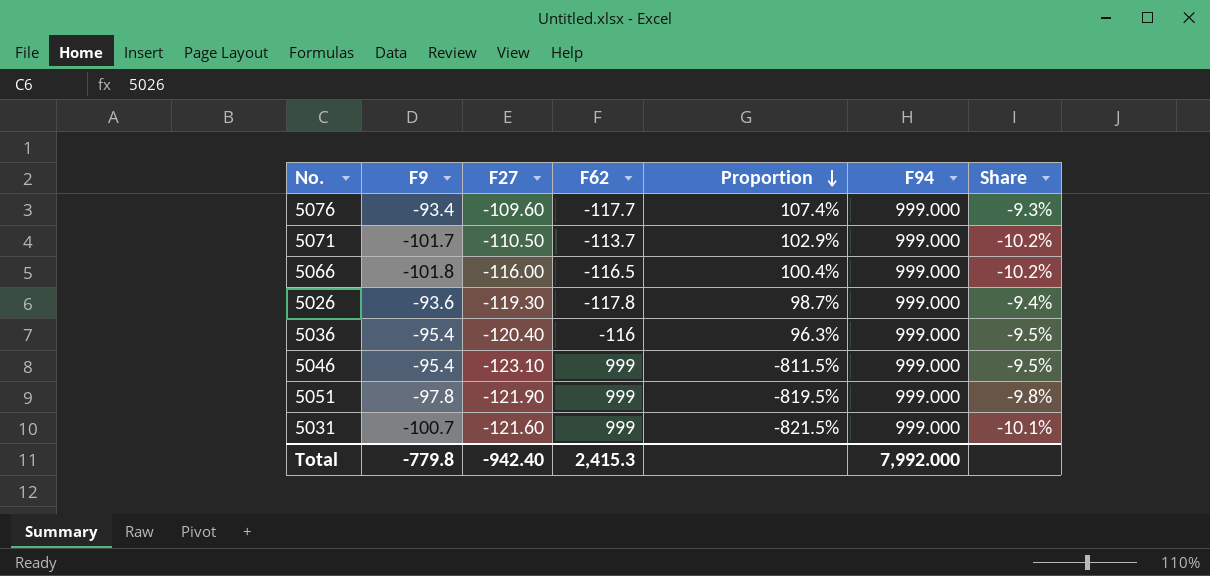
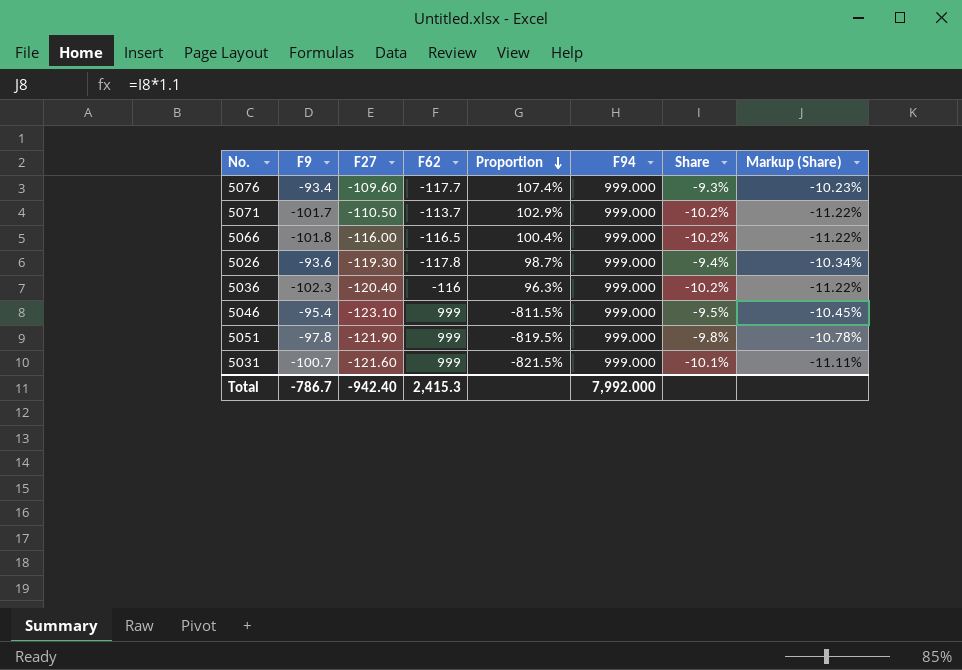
column Markup (Share) | formula: none -> [Share] * 1.1
5036 | F9: -95.4 -> -102.3
5036 | Share: -9.5% -> -10.2%
Total | F9: -779.8 -> -786.7

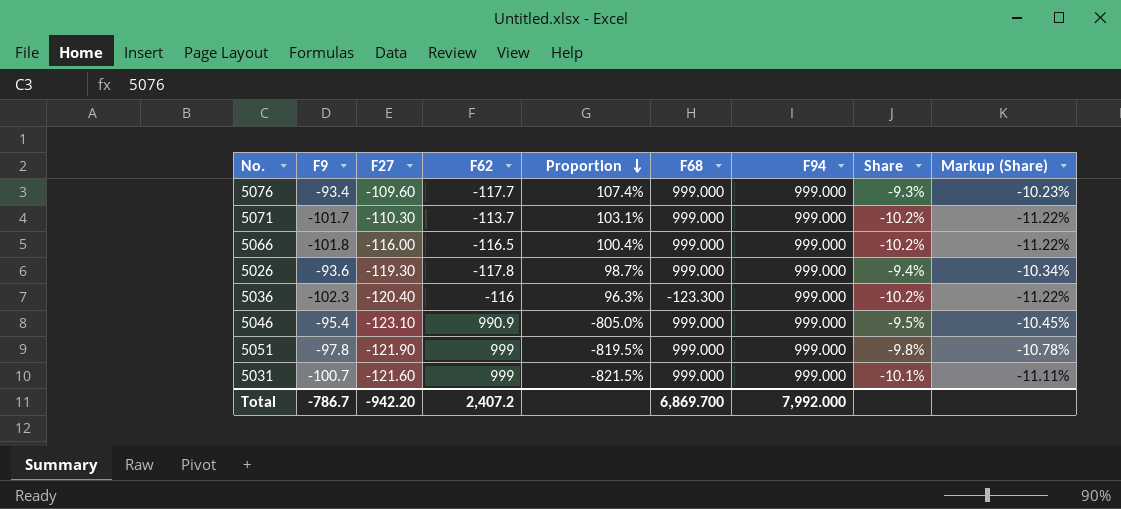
column F68 | position: none -> 6
5071 | F27: -110.50 -> -110.30
5071 | Proportion: 102.9% -> 103.1%
5046 | F62: 999 -> 990.9
5046 | Proportion: -811.5% -> -805.0%
Total | F27: -942.40 -> -942.20
Total | F62: 2,415.3 -> 2,407.2

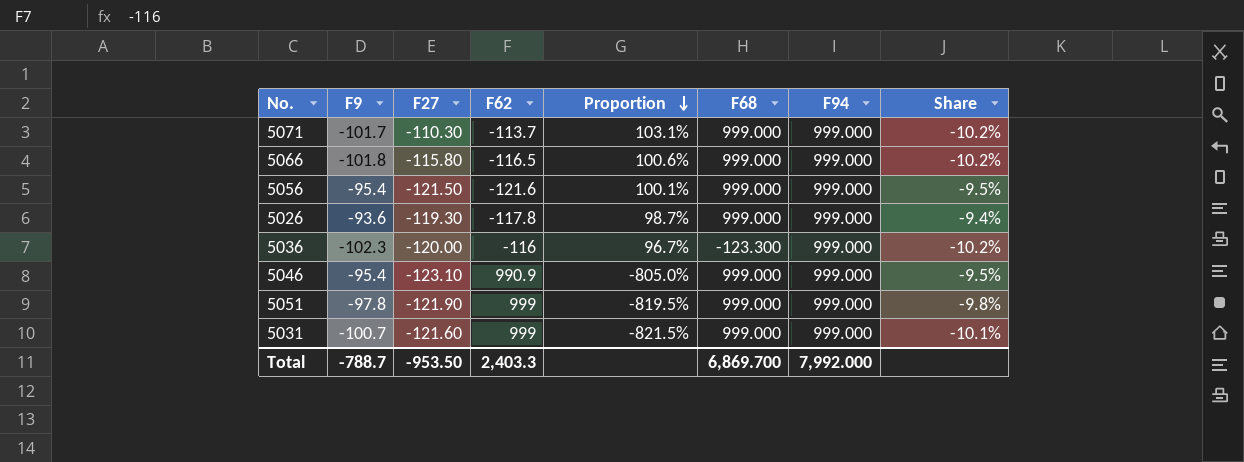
column Markup (Share) | formula: [Share] * 1.1 -> none
row 5076: -93.4 | -109.60 | -117.7 | 107.4% | 999.000 | 999.000 | -9.3% | -10.23% -> none
5066 | F27: -116.00 -> -115.80
5066 | Proportion: 100.4% -> 100.6%
row 5056: none -> -95.4 | -121.50 | -121.6 | 100.1% | 999.000 | 999.000 | -9.5%
5036 | F27: -120.40 -> -120.00
5036 | Proportion: 96.3% -> 96.7%
Total | F9: -786.7 -> -788.7
Total | F27: -942.20 -> -953.50
Total | F62: 2,407.2 -> 2,403.3

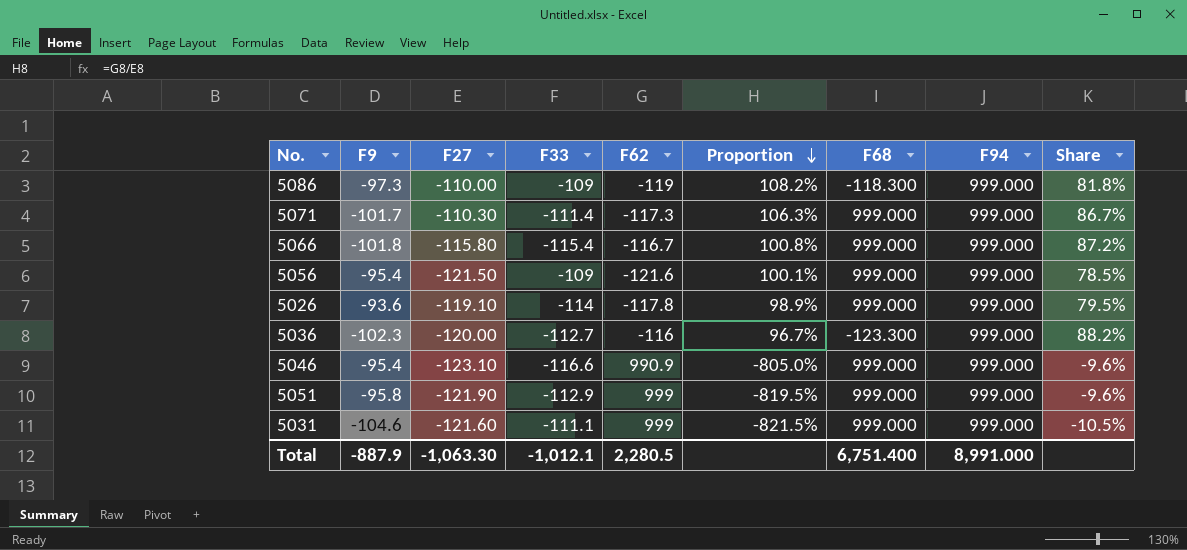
column F33 | position: none -> 4
column Share | formula: [F9] / [F94] -> [F9] / [F62]
row 5086: none -> -97.3 | -110.00 | -109 | -119 | 108.2% | -118.300 | 999.000 | 81.8%
5071 | F62: -113.7 -> -117.3
5071 | Proportion: 103.1% -> 106.3%
5066 | F62: -116.5 -> -116.7
5066 | Proportion: 100.6% -> 100.8%
5026 | F27: -119.30 -> -119.10
5026 | Proportion: 98.7% -> 98.9%
5051 | F9: -97.8 -> -95.8
5031 | F9: -100.7 -> -104.6
Total | F9: -788.7 -> -887.9
Total | F27: -953.50 -> -1,063.30
Total | F62: 2,403.3 -> 2,280.5
Total | F68: 6,869.700 -> 6,751.400
Total | F94: 7,992.000 -> 8,991.000

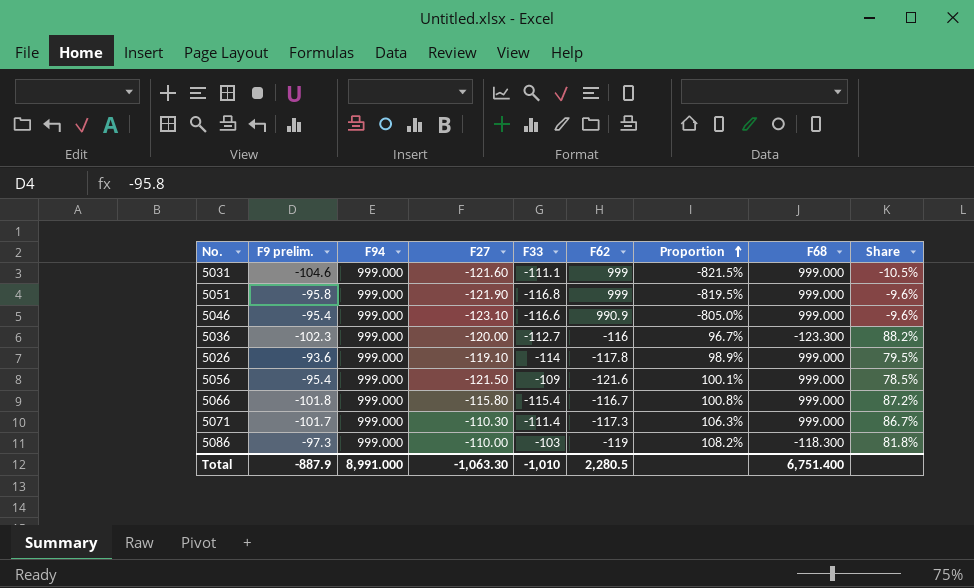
row order: Proportion descending -> Proportion ascending
column name: F9 -> F9 prelim.
column F94 | position: 8 -> 3
5051 | F33: -112.9 -> -116.8
5086 | F33: -109 -> -103
Total | F33: -1,012.1 -> -1,010

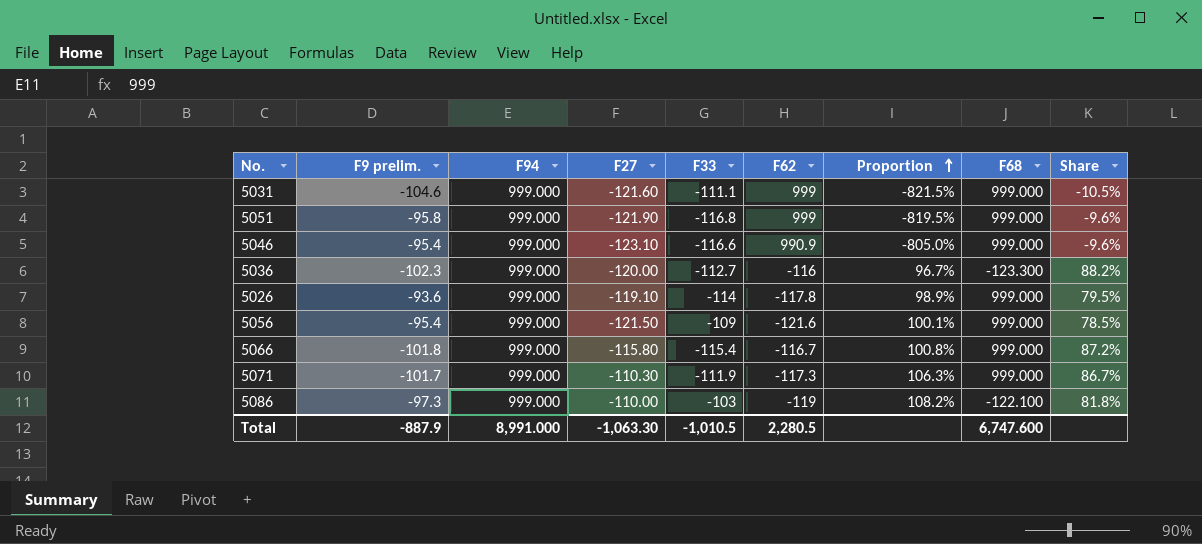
5071 | F33: -111.4 -> -111.9
5086 | F68: -118.300 -> -122.100
Total | F33: -1,010 -> -1,010.5
Total | F68: 6,751.400 -> 6,747.600

